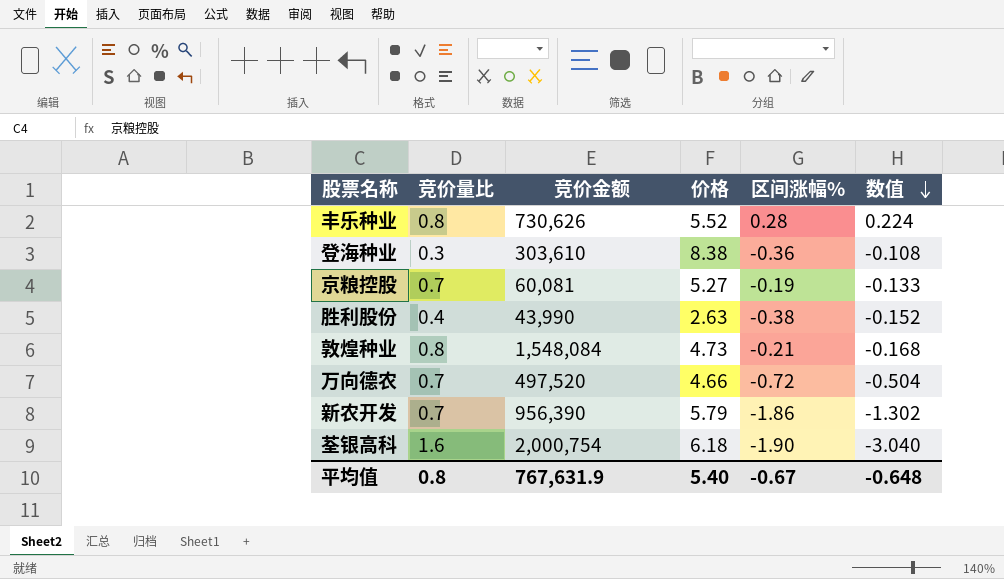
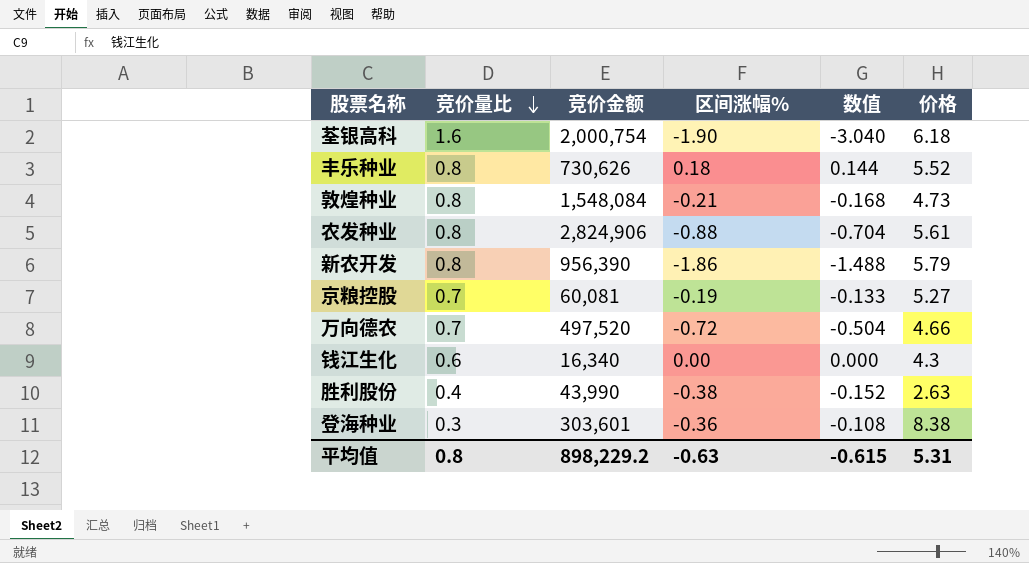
row order: 数值 descending -> 竞价量比 descending
column 价格 | position: 4 -> 6
丰乐种业 | 区间涨幅%: 0.28 -> 0.18
丰乐种业 | 数值: 0.224 -> 0.144
row 农发种业: none -> 0.8 | 2,824,906 | -0.88 | -0.704 | 5.61
新农开发 | 竞价量比: 0.7 -> 0.8
新农开发 | 数值: -1.302 -> -1.488
row 钱江生化: none -> 0.6 | 16,340 | 0.00 | 0.000 | 4.3
登海种业 | 竞价金额: 303,610 -> 303,601
平均值 | 竞价金额: 767,631.9 -> 898,229.2
平均值 | 区间涨幅%: -0.67 -> -0.63
平均值 | 数值: -0.648 -> -0.615
平均值 | 价格: 5.40 -> 5.31

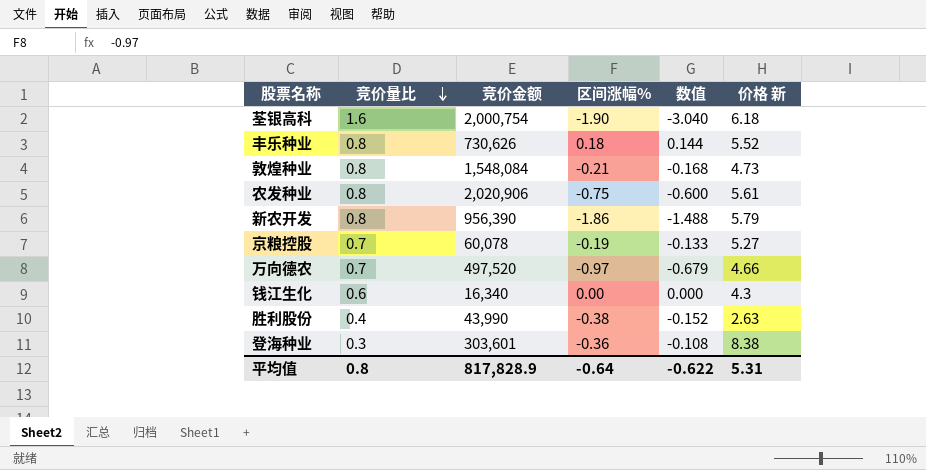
column name: 价格 -> 价格 新
农发种业 | 竞价金额: 2,824,906 -> 2,020,906
农发种业 | 区间涨幅%: -0.88 -> -0.75
农发种业 | 数值: -0.704 -> -0.600
京粮控股 | 竞价金额: 60,081 -> 60,078
万向德农 | 区间涨幅%: -0.72 -> -0.97
万向德农 | 数值: -0.504 -> -0.679
平均值 | 竞价金额: 898,229.2 -> 817,828.9
平均值 | 区间涨幅%: -0.63 -> -0.64
平均值 | 数值: -0.615 -> -0.622

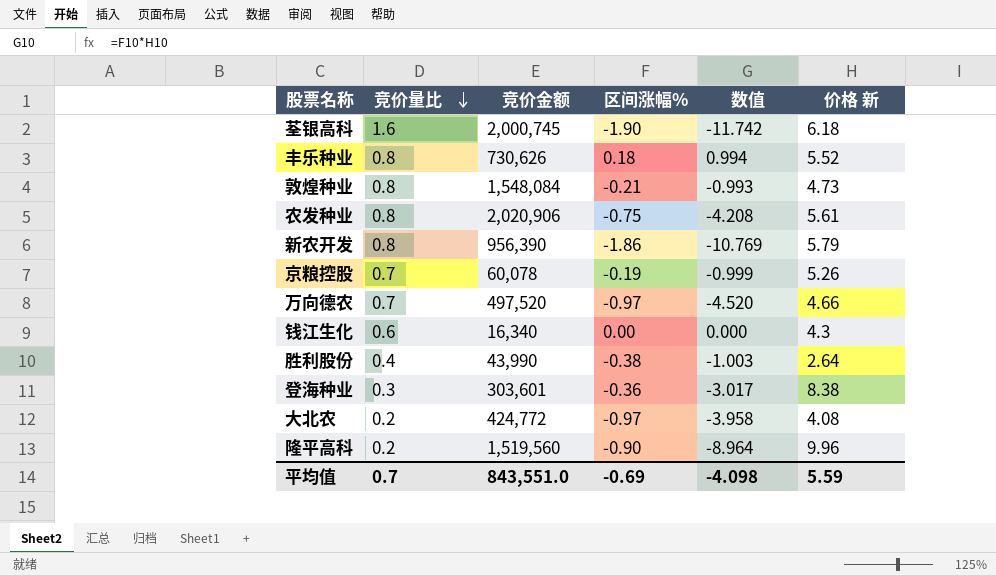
column 数值 | formula: [竞价量比] * [区间涨幅%] -> [区间涨幅%] * [价格 新]
荃银高科 | 竞价金额: 2,000,754 -> 2,000,745
京粮控股 | 价格 新: 5.27 -> 5.26
胜利股份 | 价格 新: 2.63 -> 2.64
row 大北农: none -> 0.2 | 424,772 | -0.97 | -3.958 | 4.08
row 隆平高科: none -> 0.2 | 1,519,560 | -0.90 | -8.964 | 9.96
平均值 | 竞价量比: 0.8 -> 0.7
平均值 | 竞价金额: 817,828.9 -> 843,551.0
平均值 | 区间涨幅%: -0.64 -> -0.69
平均值 | 数值: -0.622 -> -4.098
平均值 | 价格 新: 5.31 -> 5.59

